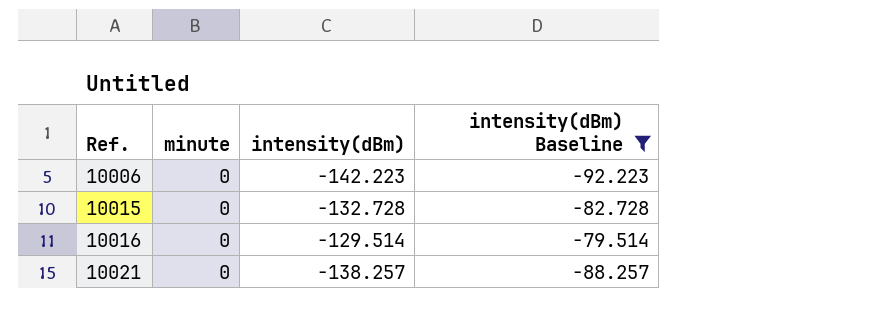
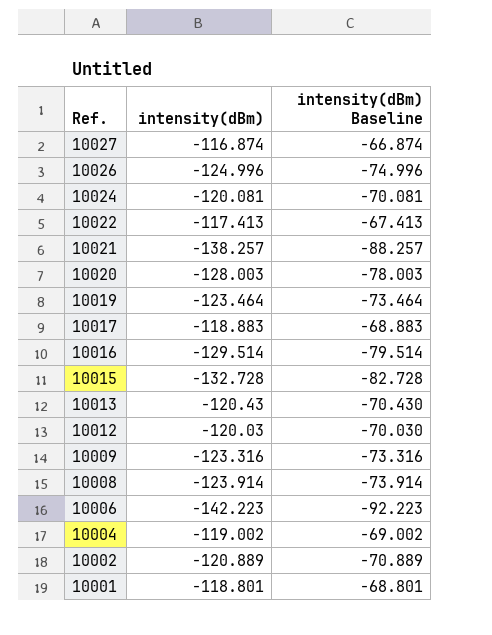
filter: intensity(dBm) Baseline <= -79.514 -> none
row order: Ref. ascending -> Ref. descending
column minute | position: 2 -> none

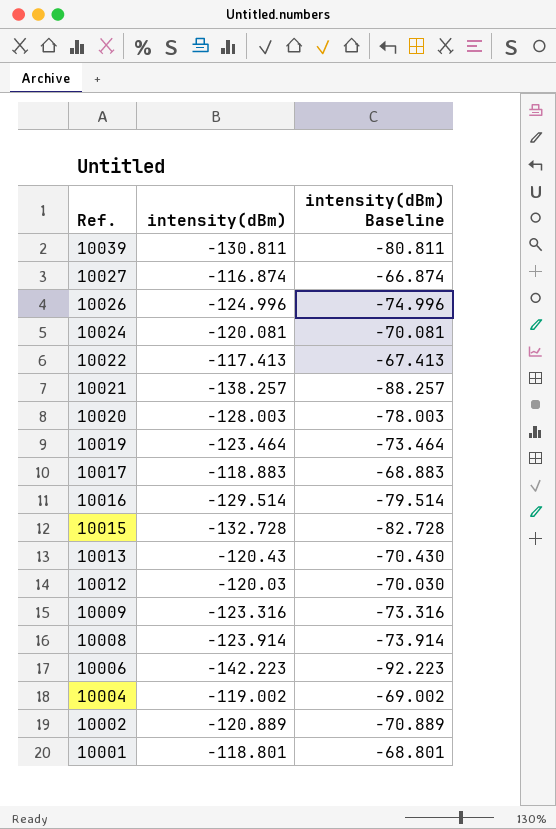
row 10039: none -> -130.811 | -80.811

